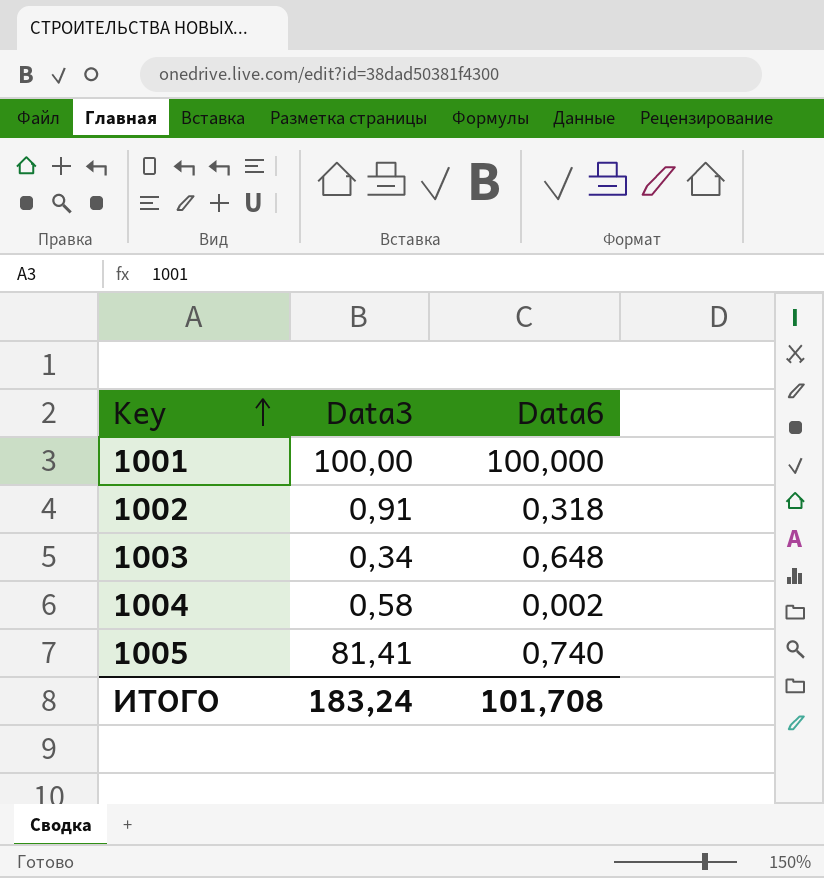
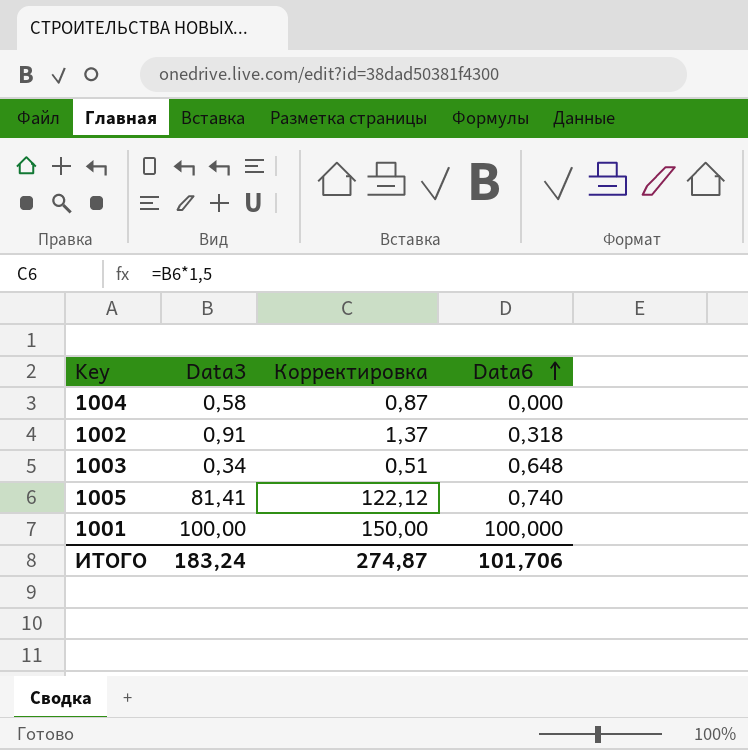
row order: Key ascending -> Data6 ascending
column Корректировка | formula: none -> [Data3] * 1,5
1004 | Data6: 0,002 -> 0,000
ИТОГО | Data6: 101,708 -> 101,706

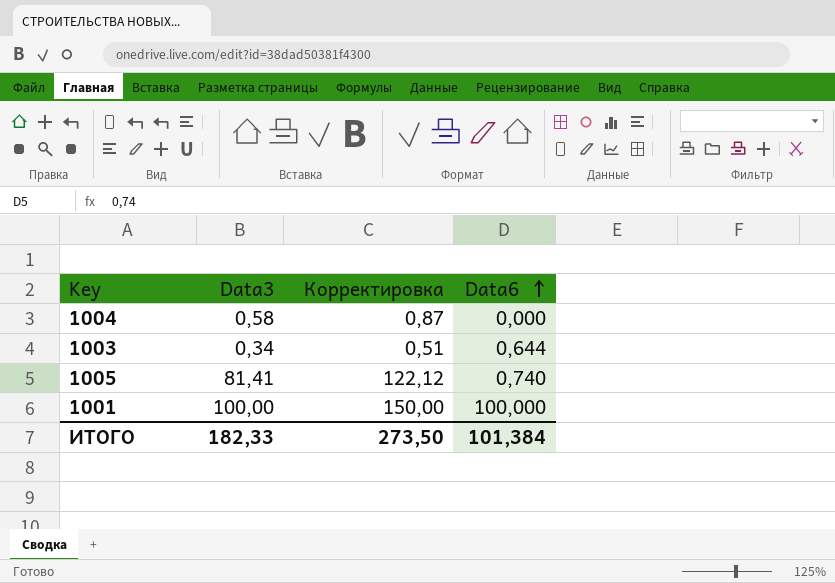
row 1002: 0,91 | 1,37 | 0,318 -> none
1003 | Data6: 0,648 -> 0,644
ИТОГО | Data3: 183,24 -> 182,33
ИТОГО | Корректировка: 274,87 -> 273,50
ИТОГО | Data6: 101,706 -> 101,384

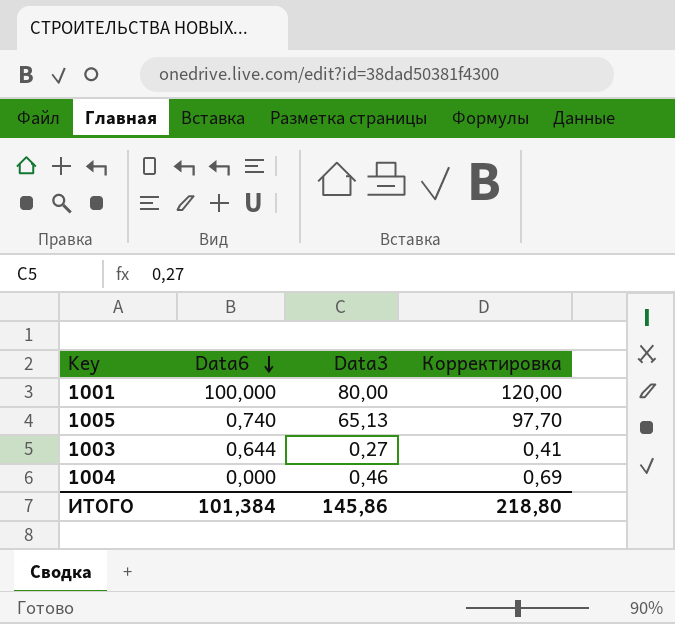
row order: Data6 ascending -> Data6 descending
column Data6 | position: 4 -> 2
1001 | Data3: 100,00 -> 80,00
1001 | Корректировка: 150,00 -> 120,00
1005 | Data3: 81,41 -> 65,13
1005 | Корректировка: 122,12 -> 97,70
1003 | Data3: 0,34 -> 0,27
1003 | Корректировка: 0,51 -> 0,41
1004 | Data3: 0,58 -> 0,46
1004 | Корректировка: 0,87 -> 0,69
ИТОГО | Data3: 182,33 -> 145,86
ИТОГО | Корректировка: 273,50 -> 218,80

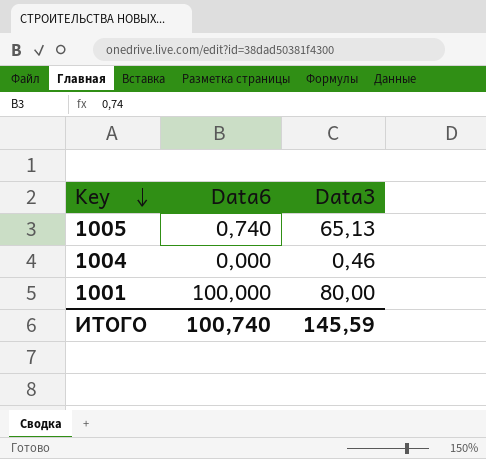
row order: Data6 descending -> Key descending
column Корректировка | formula: [Data3] * 1,5 -> none
row 1003: 0,644 | 0,27 | 0,41 -> none
ИТОГО | Data6: 101,384 -> 100,740
ИТОГО | Data3: 145,86 -> 145,59

